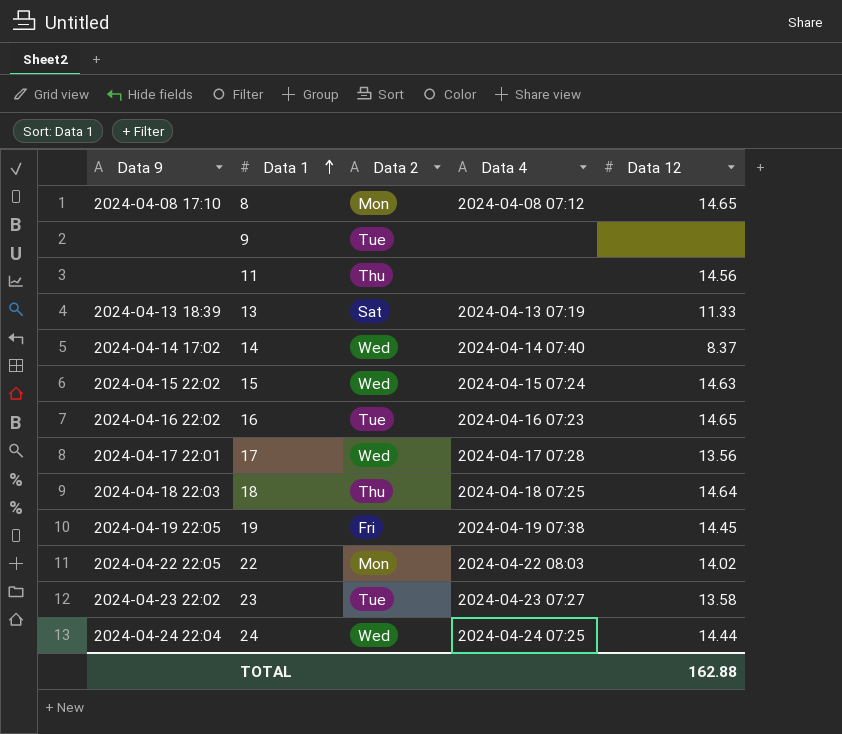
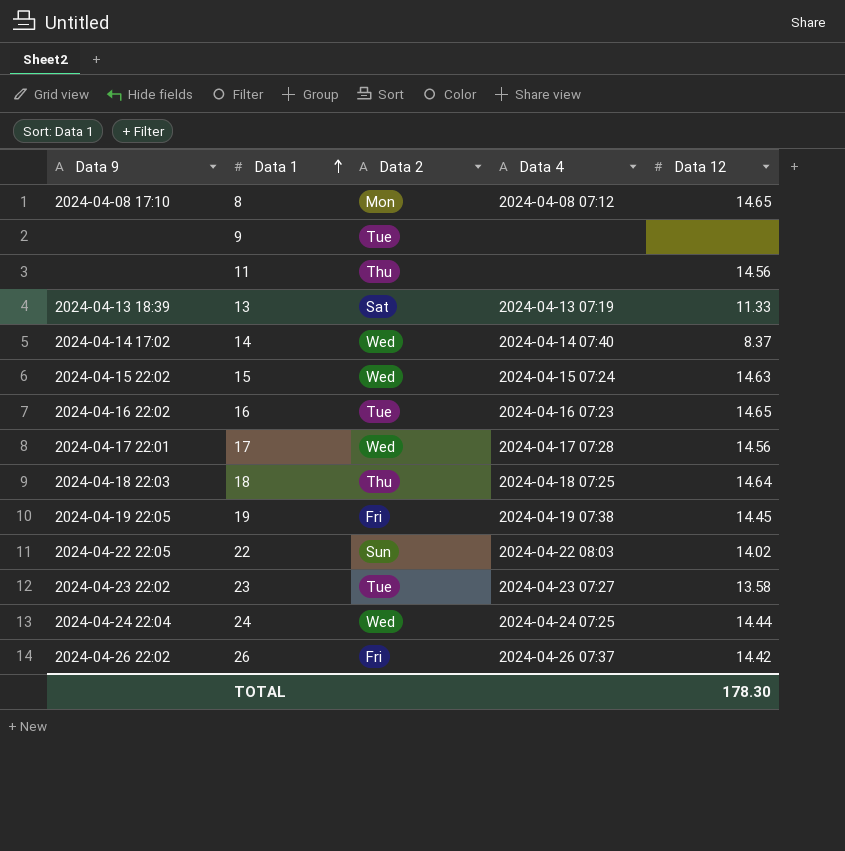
17 | Data 12: 13.56 -> 14.56
22 | Data 2: Mon -> Sun
row 26: none -> 2024-04-26 22:02 | Fri | 2024-04-26 07:37 | 14.42
TOTAL | Data 12: 162.88 -> 178.30

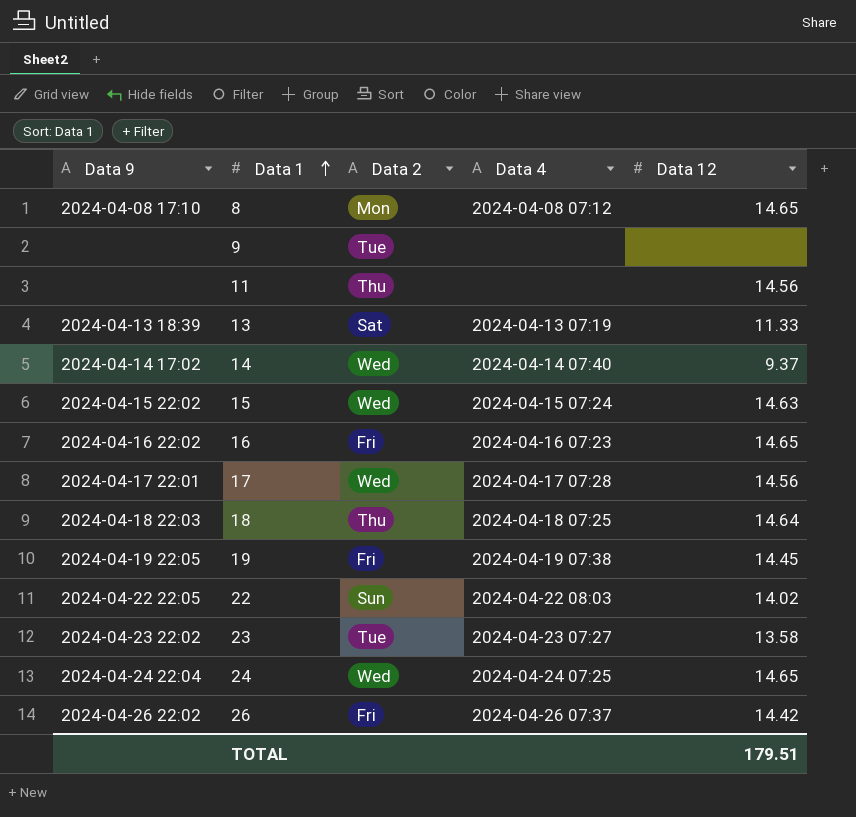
14 | Data 12: 8.37 -> 9.37
16 | Data 2: Tue -> Fri
24 | Data 12: 14.44 -> 14.65
TOTAL | Data 12: 178.30 -> 179.51

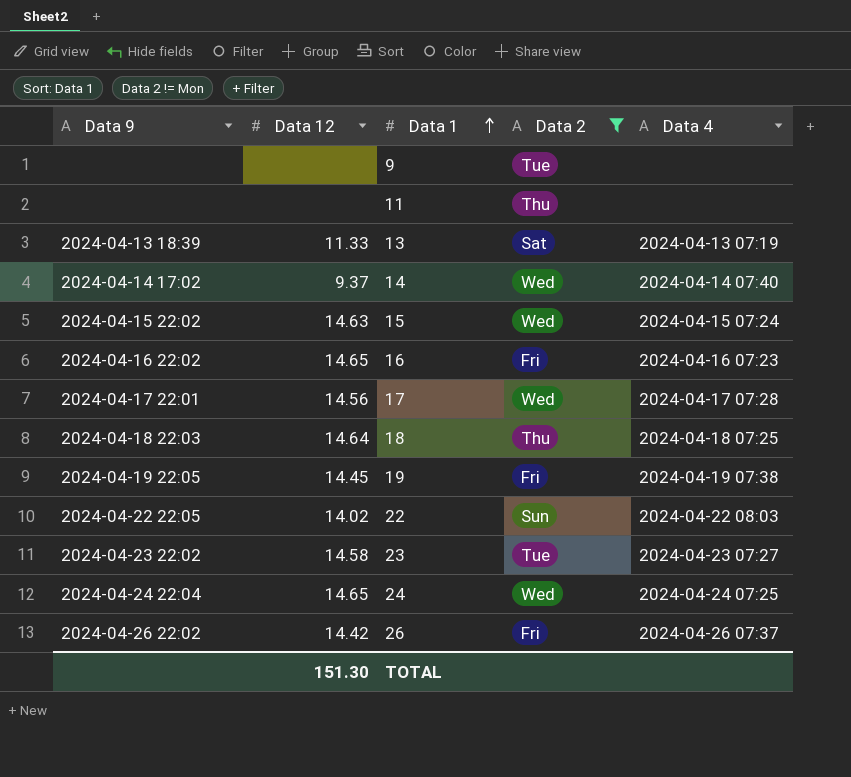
filter: none -> Data 2 != Mon
column Data 12 | position: 5 -> 2
11 | Data 12: 14.56 -> none
23 | Data 12: 13.58 -> 14.58
TOTAL | Data 12: 179.51 -> 151.30

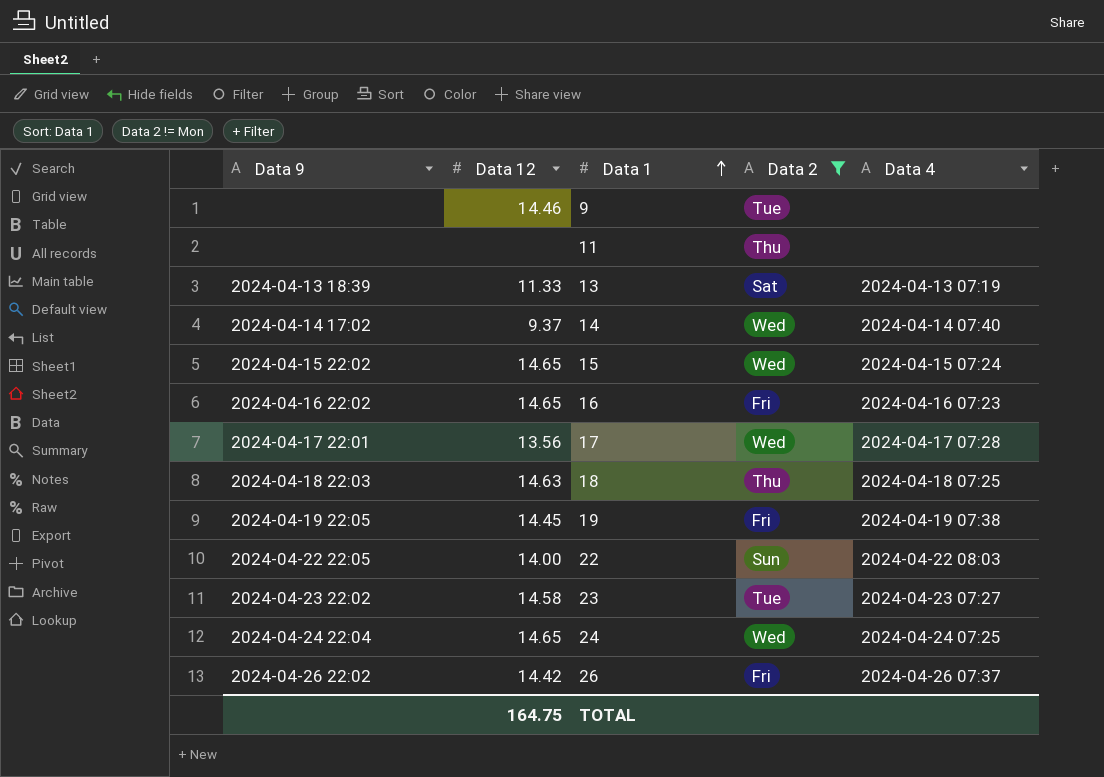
9 | Data 12: none -> 14.46
15 | Data 12: 14.63 -> 14.65
17 | Data 12: 14.56 -> 13.56
18 | Data 12: 14.64 -> 14.63
22 | Data 12: 14.02 -> 14.00
TOTAL | Data 12: 151.30 -> 164.75

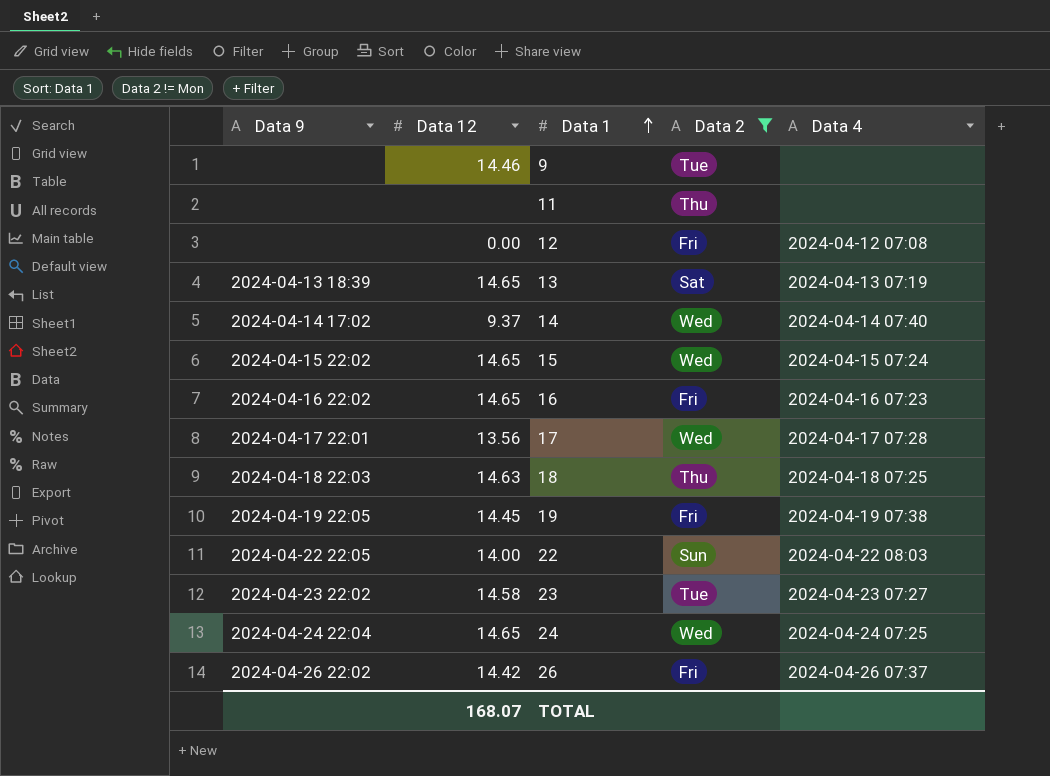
row 12: none -> none | 0.00 | Fri | 2024-04-12 07:08
13 | Data 12: 11.33 -> 14.65
TOTAL | Data 12: 164.75 -> 168.07

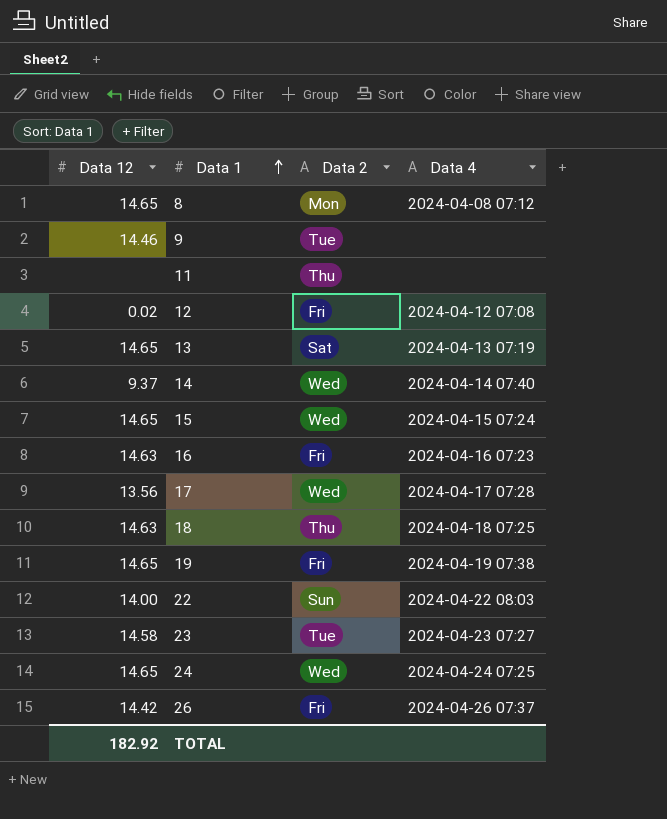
filter: Data 2 != Mon -> none
column Data 9 | position: 1 -> none
12 | Data 12: 0.00 -> 0.02
16 | Data 12: 14.65 -> 14.63
19 | Data 12: 14.45 -> 14.65
TOTAL | Data 12: 168.07 -> 182.92

